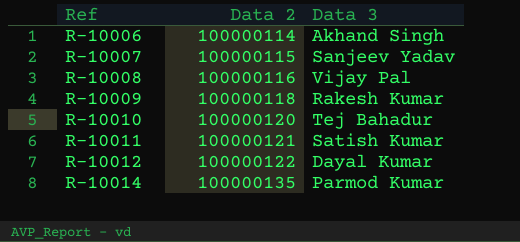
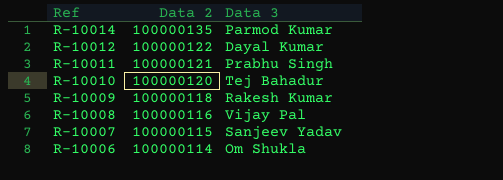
row order: Ref ascending -> Ref descending
R-10011 | Data 3: Satish Kumar -> Prabhu Singh
R-10006 | Data 3: Akhand Singh -> Om Shukla

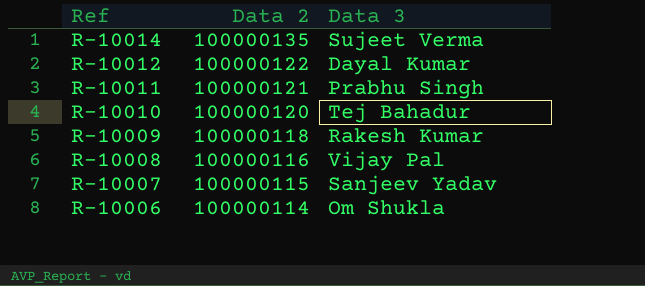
R-10014 | Data 3: Parmod Kumar -> Sujeet Verma

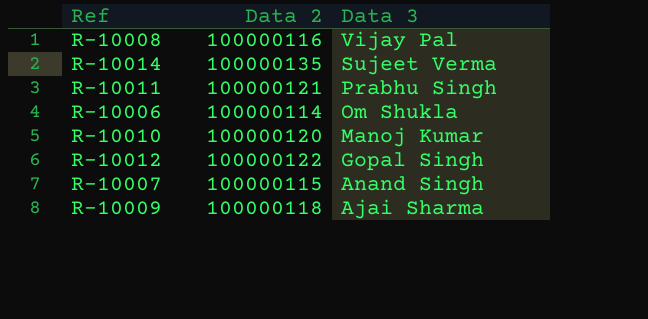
row order: Ref descending -> Data 3 descending
R-10010 | Data 3: Tej Bahadur -> Manoj Kumar
R-10012 | Data 3: Dayal Kumar -> Gopal Singh
R-10007 | Data 3: Sanjeev Yadav -> Anand Singh
R-10009 | Data 3: Rakesh Kumar -> Ajai Sharma

